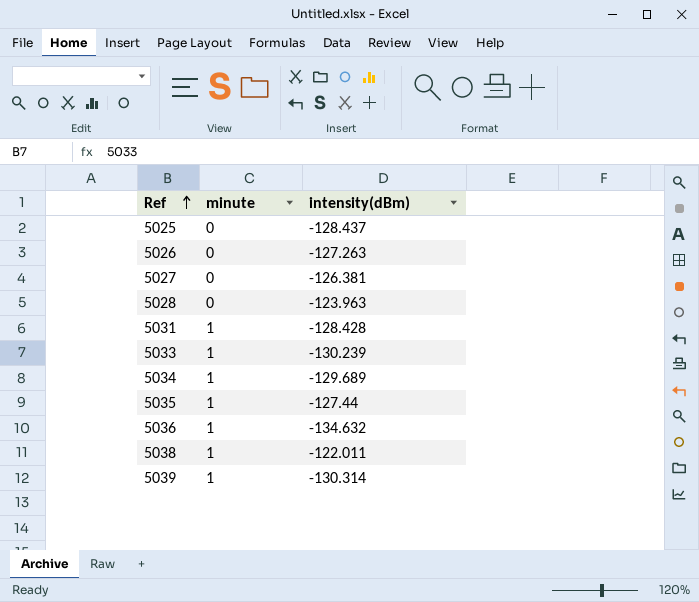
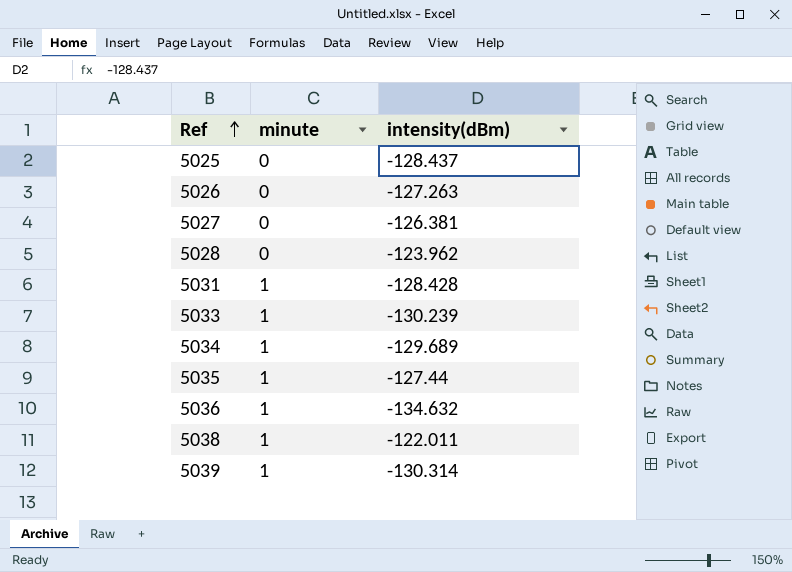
5028 | intensity(dBm): -123.963 -> -123.962

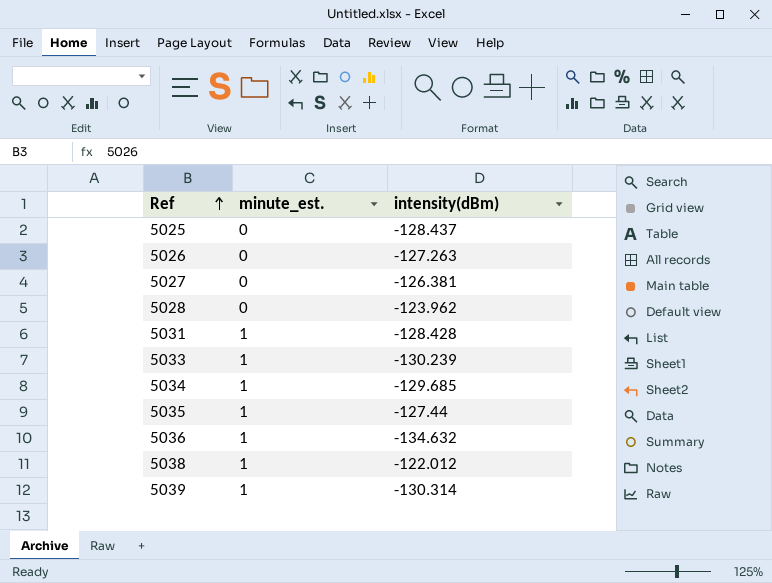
column name: minute -> minute_est.
5034 | intensity(dBm): -129.689 -> -129.685
5038 | intensity(dBm): -122.011 -> -122.012

